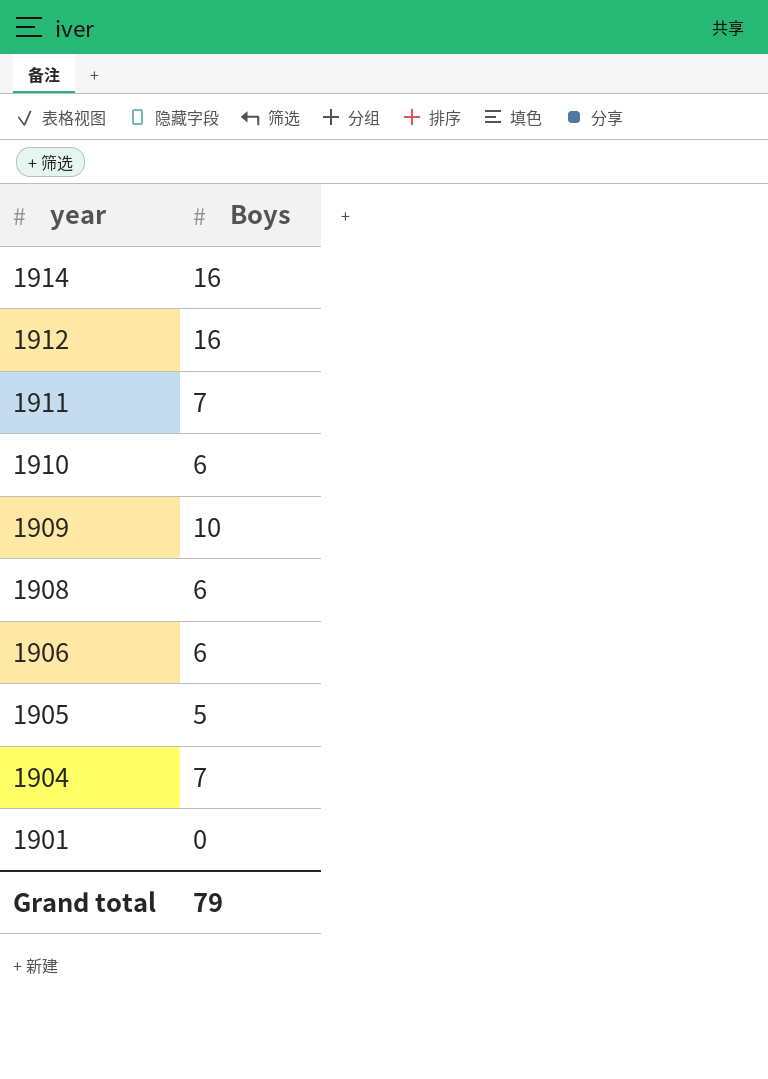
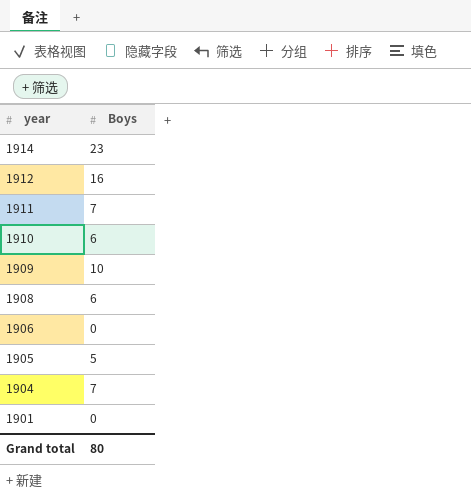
1914 | Boys: 16 -> 23
1906 | Boys: 6 -> 0
Grand total | Boys: 79 -> 80

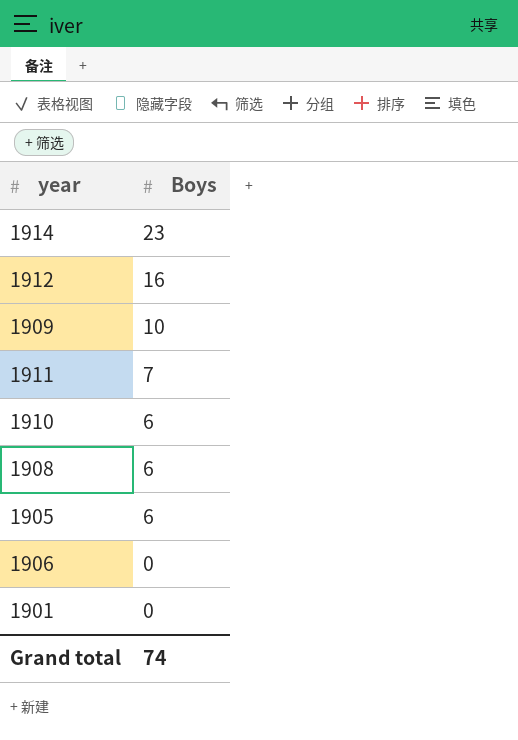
row order: year descending -> Boys descending
row 1904: 7 -> none
1905 | Boys: 5 -> 6
Grand total | Boys: 80 -> 74

